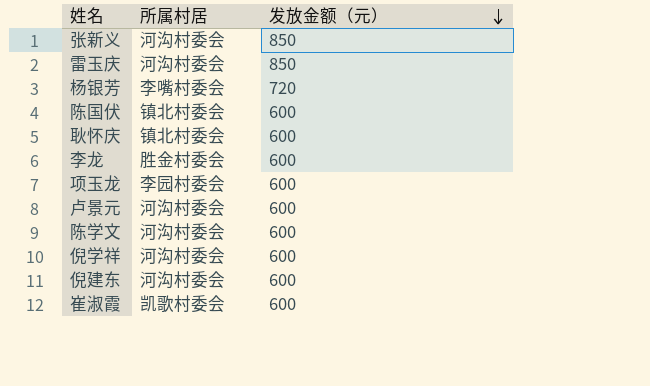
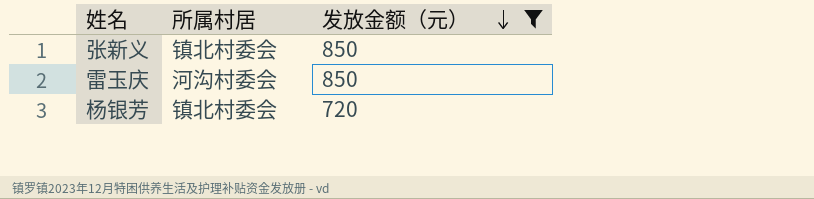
filter: none -> 发放金额（元） != 600
张新义 | 所属村居: 河沟村委会 -> 镇北村委会
杨银芳 | 所属村居: 李嘴村委会 -> 镇北村委会

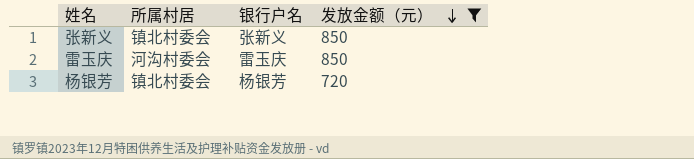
column 银行户名 | position: none -> 3

